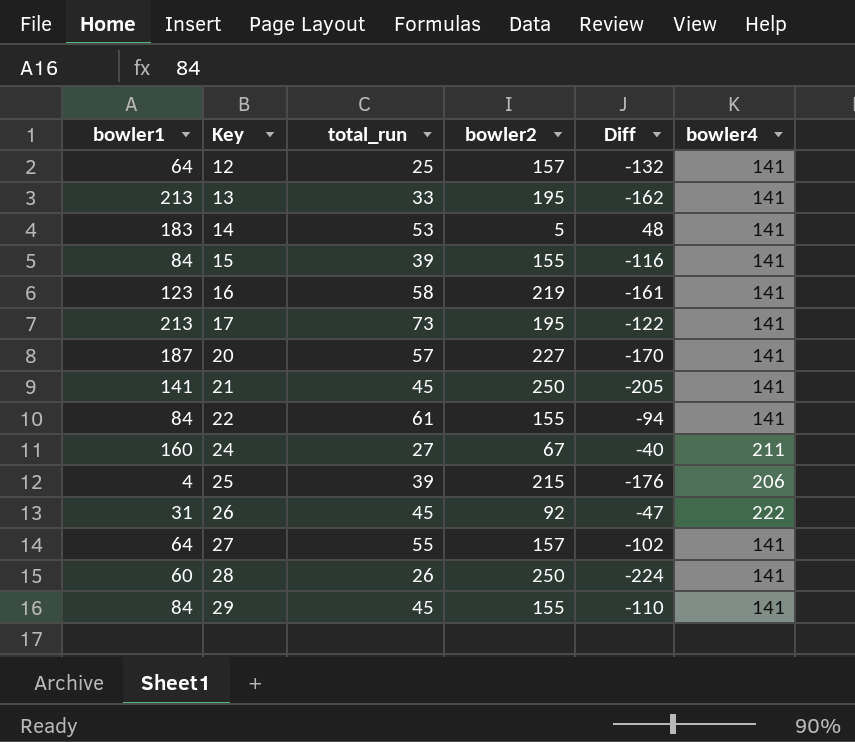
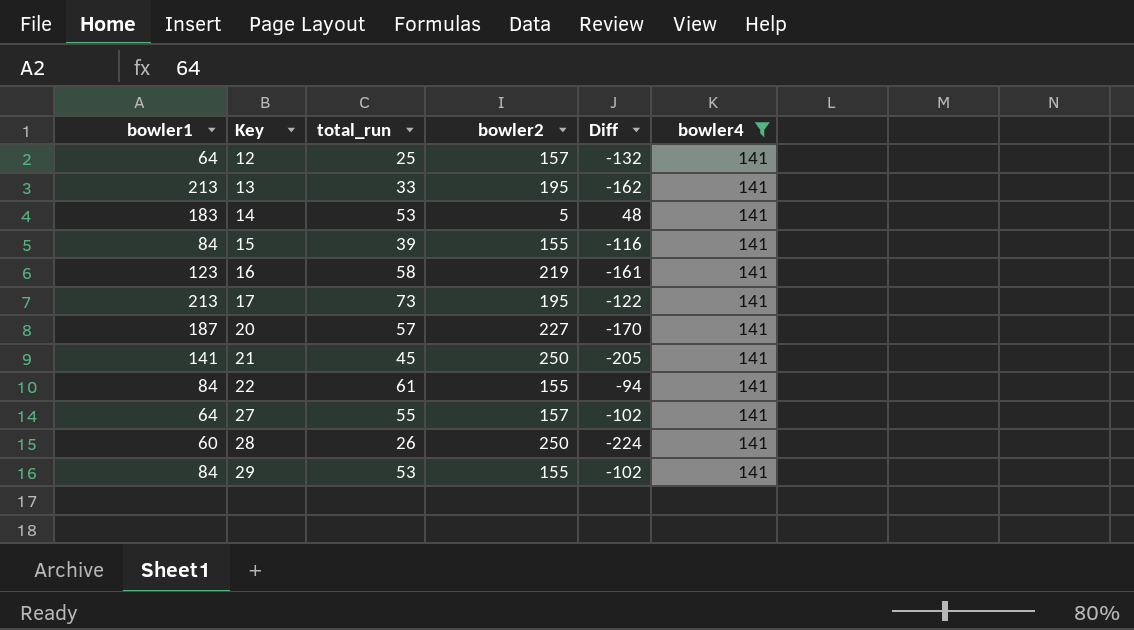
filter: none -> bowler4 = 141
29 | total_run: 45 -> 53
29 | Diff: -110 -> -102

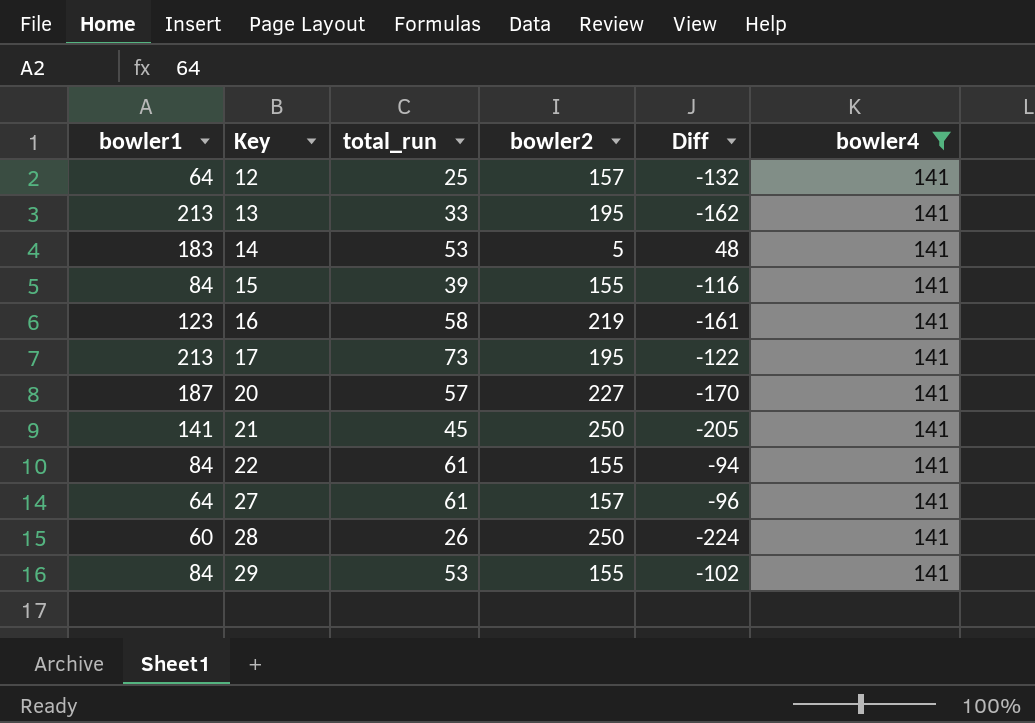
27 | total_run: 55 -> 61
27 | Diff: -102 -> -96

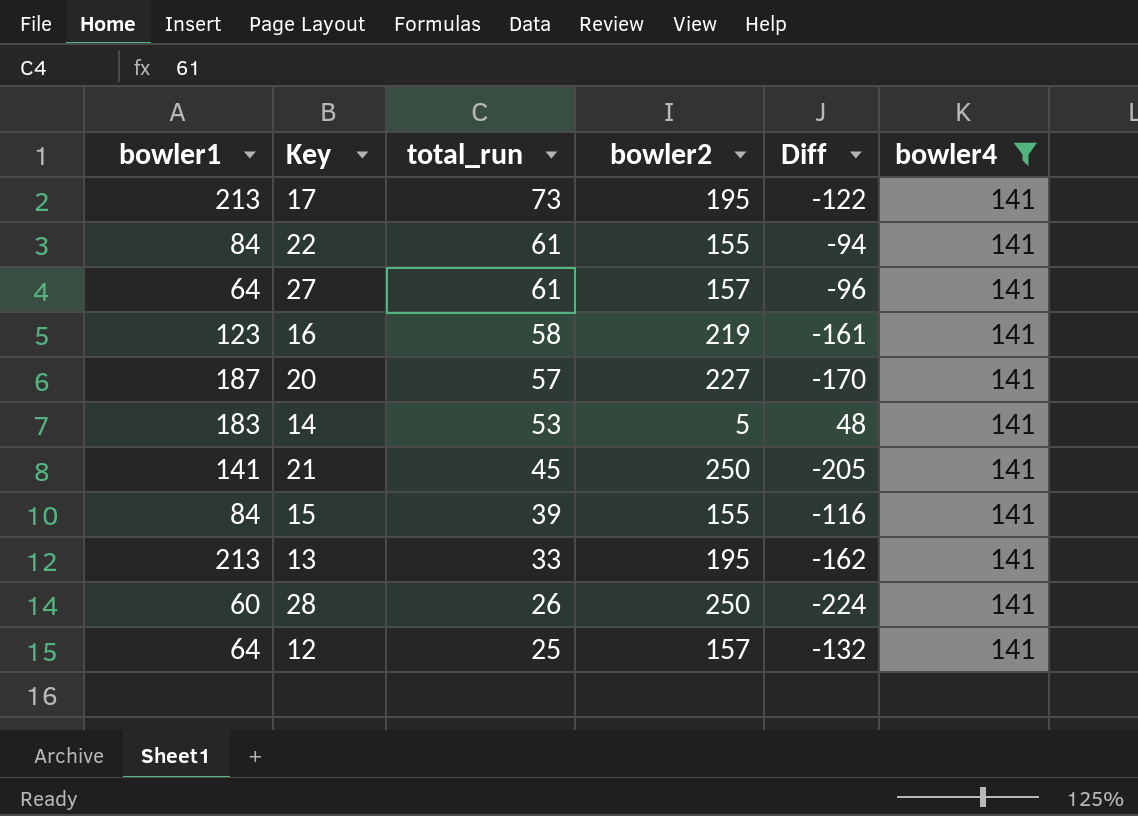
row order: Key ascending -> total_run descending
row 29: 84 | 53 | 155 | -102 | 141 -> none

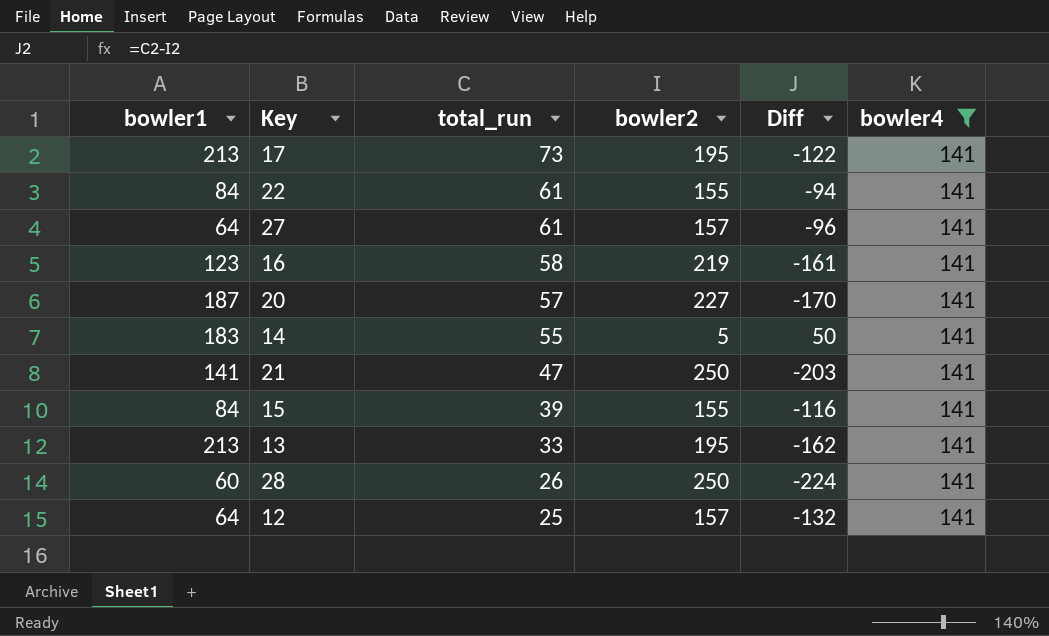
14 | total_run: 53 -> 55
14 | Diff: 48 -> 50
21 | total_run: 45 -> 47
21 | Diff: -205 -> -203

